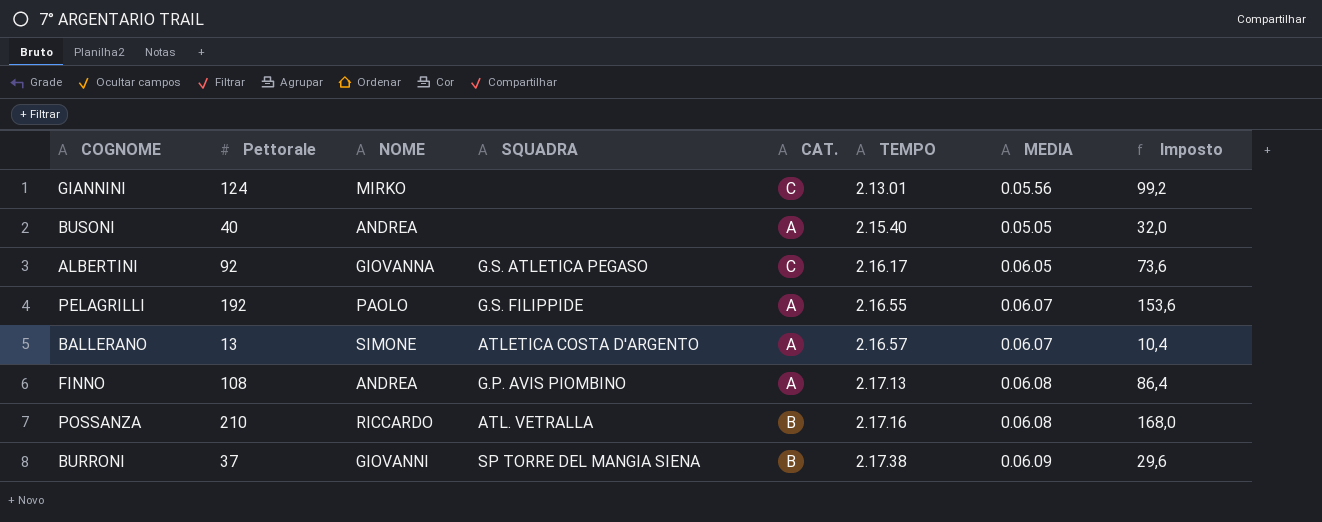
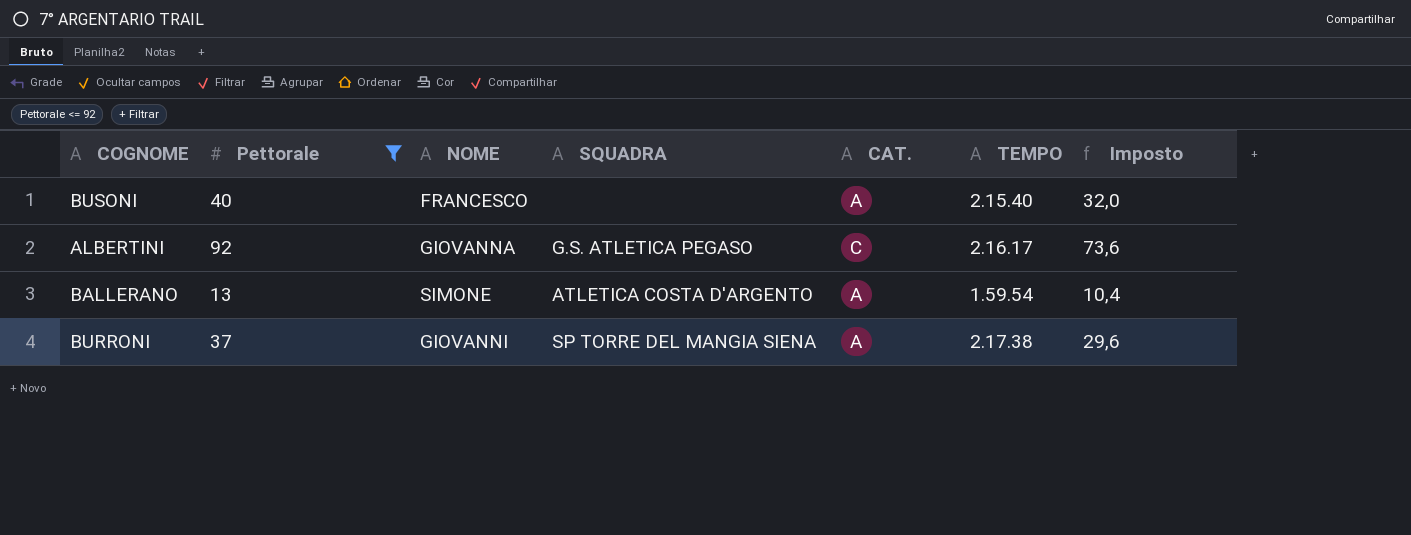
filter: none -> Pettorale <= 92
column MEDIA | position: 7 -> none
BUSONI | NOME: ANDREA -> FRANCESCO
BALLERANO | TEMPO: 2.16.57 -> 1.59.54
BURRONI | CAT.: B -> A

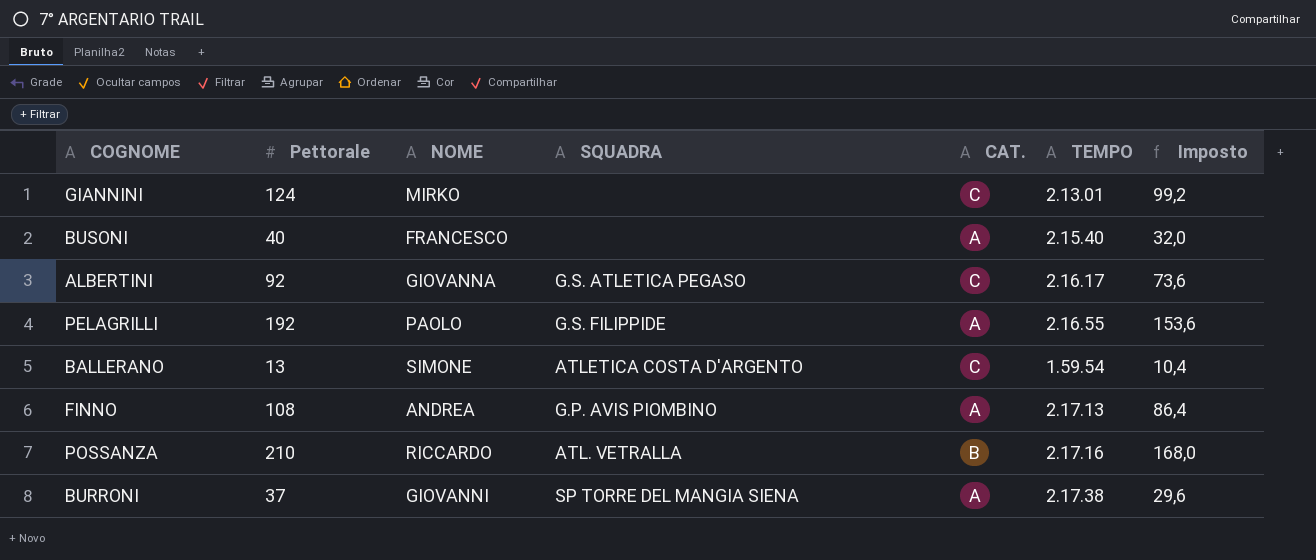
filter: Pettorale <= 92 -> none
BALLERANO | CAT.: A -> C

